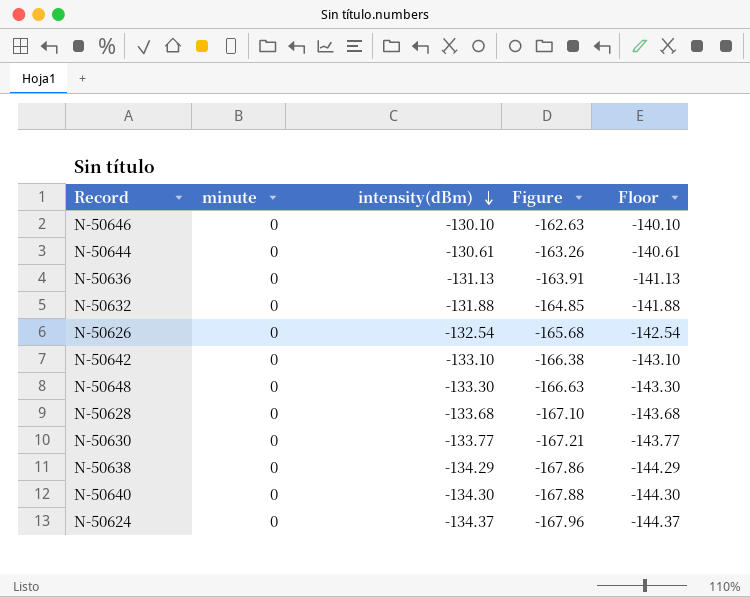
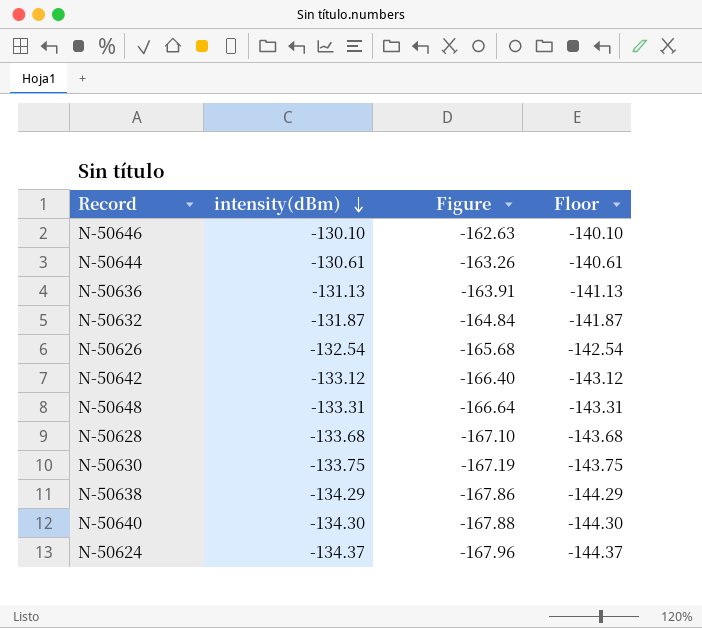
column minute | position: 2 -> none
N-50632 | intensity(dBm): -131.88 -> -131.87
N-50632 | Figure: -164.85 -> -164.84
N-50632 | Floor: -141.88 -> -141.87
N-50642 | intensity(dBm): -133.10 -> -133.12
N-50642 | Figure: -166.38 -> -166.40
N-50642 | Floor: -143.10 -> -143.12
N-50648 | intensity(dBm): -133.30 -> -133.31
N-50648 | Figure: -166.63 -> -166.64
N-50648 | Floor: -143.30 -> -143.31
N-50630 | intensity(dBm): -133.77 -> -133.75
N-50630 | Figure: -167.21 -> -167.19
N-50630 | Floor: -143.77 -> -143.75

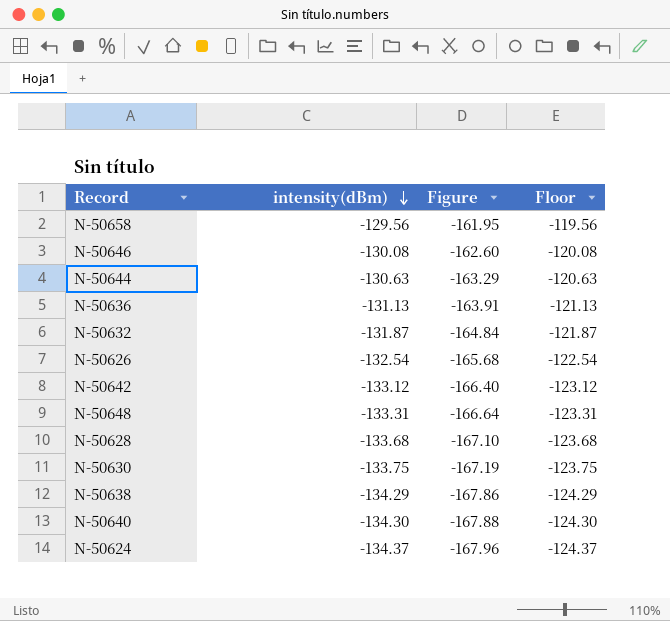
column Floor | formula: [intensity(dBm)] - 10 -> [intensity(dBm)] + 10
row N-50658: none -> -129.56 | -161.95 | -119.56
N-50646 | intensity(dBm): -130.10 -> -130.08
N-50646 | Figure: -162.63 -> -162.60
N-50644 | intensity(dBm): -130.61 -> -130.63
N-50644 | Figure: -163.26 -> -163.29

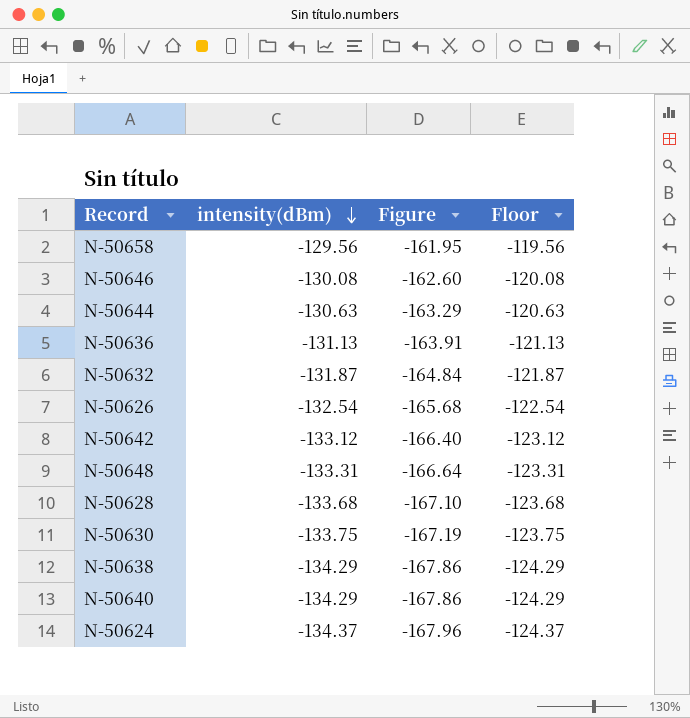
N-50640 | intensity(dBm): -134.30 -> -134.29
N-50640 | Figure: -167.88 -> -167.86
N-50640 | Floor: -124.30 -> -124.29

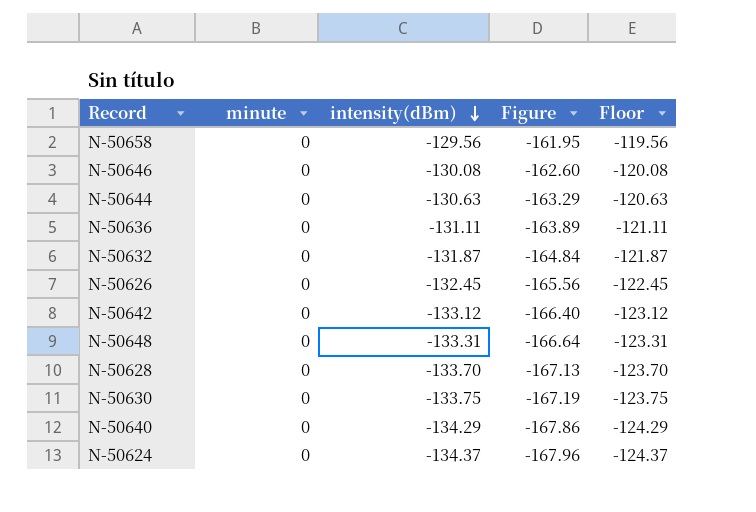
column minute | position: none -> 2
row N-50638: -134.29 | -167.86 | -124.29 -> none
N-50636 | intensity(dBm): -131.13 -> -131.11
N-50636 | Figure: -163.91 -> -163.89
N-50636 | Floor: -121.13 -> -121.11
N-50626 | intensity(dBm): -132.54 -> -132.45
N-50626 | Figure: -165.68 -> -165.56
N-50626 | Floor: -122.54 -> -122.45
N-50628 | intensity(dBm): -133.68 -> -133.70
N-50628 | Figure: -167.10 -> -167.13
N-50628 | Floor: -123.68 -> -123.70

